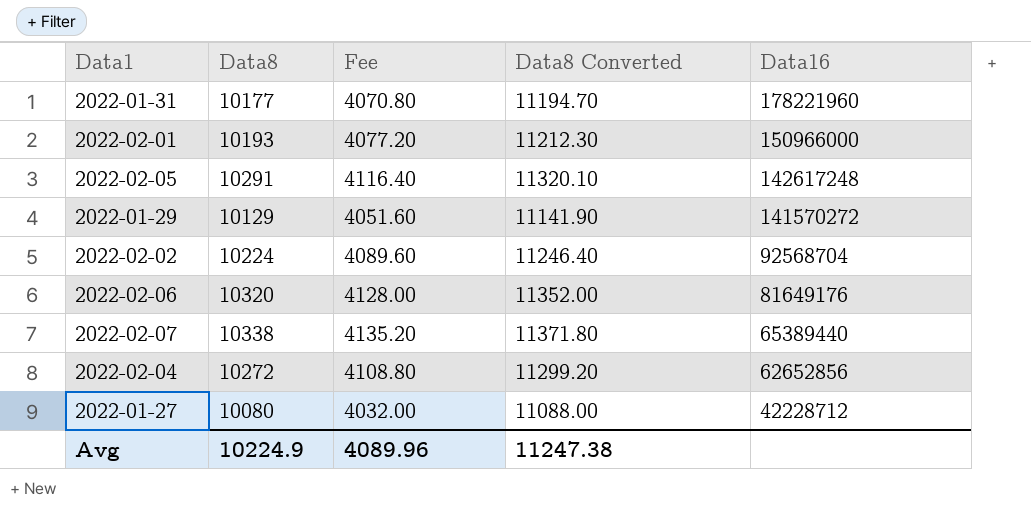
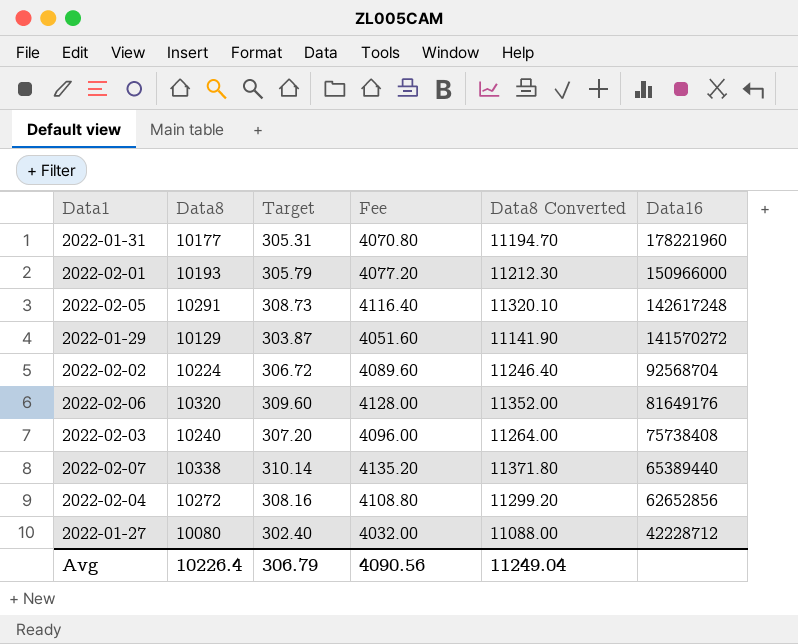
column Target | formula: none -> [Data8] * 0.03
row 2022-02-03: none -> 10240 | 307.20 | 4096.00 | 11264.00 | 75738408
Avg | Data8: 10224.9 -> 10226.4
Avg | Fee: 4089.96 -> 4090.56
Avg | Data8 Converted: 11247.38 -> 11249.04

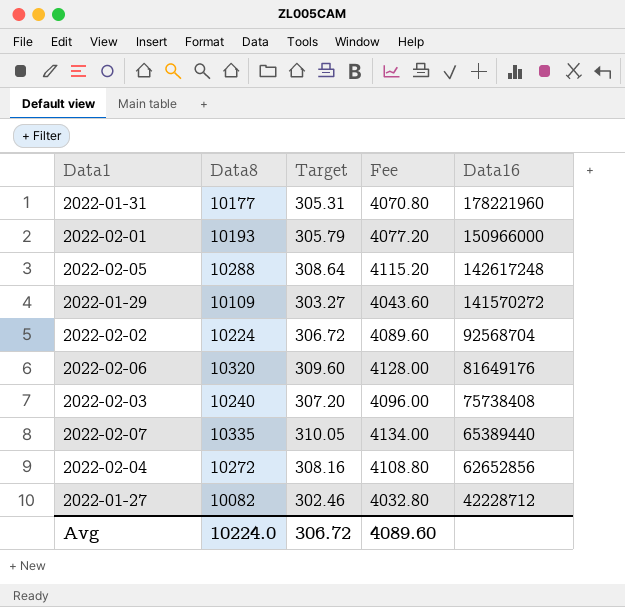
column Data8 Converted | formula: [Data8] * 1.1 -> none
2022-02-05 | Data8: 10291 -> 10288
2022-02-05 | Target: 308.73 -> 308.64
2022-02-05 | Fee: 4116.40 -> 4115.20
2022-01-29 | Data8: 10129 -> 10109
2022-01-29 | Target: 303.87 -> 303.27
2022-01-29 | Fee: 4051.60 -> 4043.60
2022-02-07 | Data8: 10338 -> 10335
2022-02-07 | Target: 310.14 -> 310.05
2022-02-07 | Fee: 4135.20 -> 4134.00
2022-01-27 | Data8: 10080 -> 10082
2022-01-27 | Target: 302.40 -> 302.46
2022-01-27 | Fee: 4032.00 -> 4032.80
Avg | Data8: 10226.4 -> 10224.0
Avg | Target: 306.79 -> 306.72
Avg | Fee: 4090.56 -> 4089.60

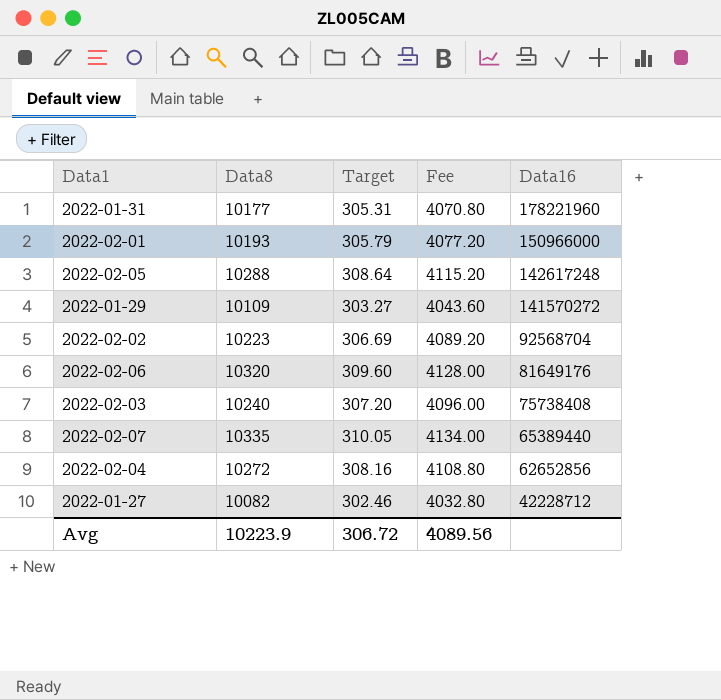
2022-02-02 | Data8: 10224 -> 10223
2022-02-02 | Target: 306.72 -> 306.69
2022-02-02 | Fee: 4089.60 -> 4089.20
Avg | Data8: 10224.0 -> 10223.9
Avg | Fee: 4089.60 -> 4089.56

